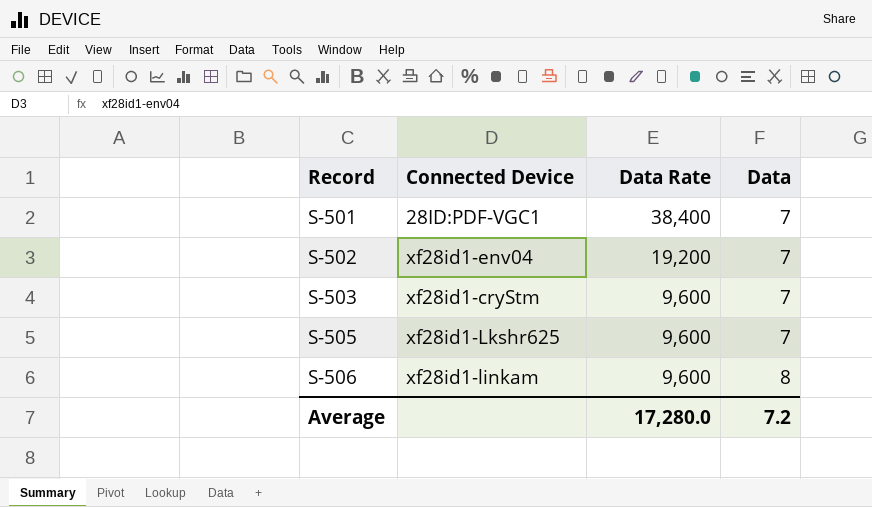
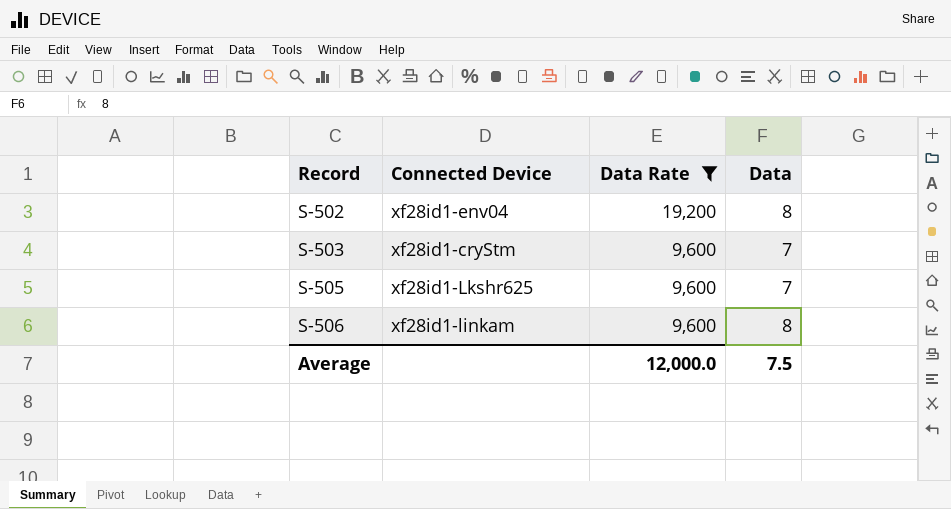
filter: none -> Data Rate != 38,400
S-502 | Data: 7 -> 8
Average | Data Rate: 17,280.0 -> 12,000.0
Average | Data: 7.2 -> 7.5

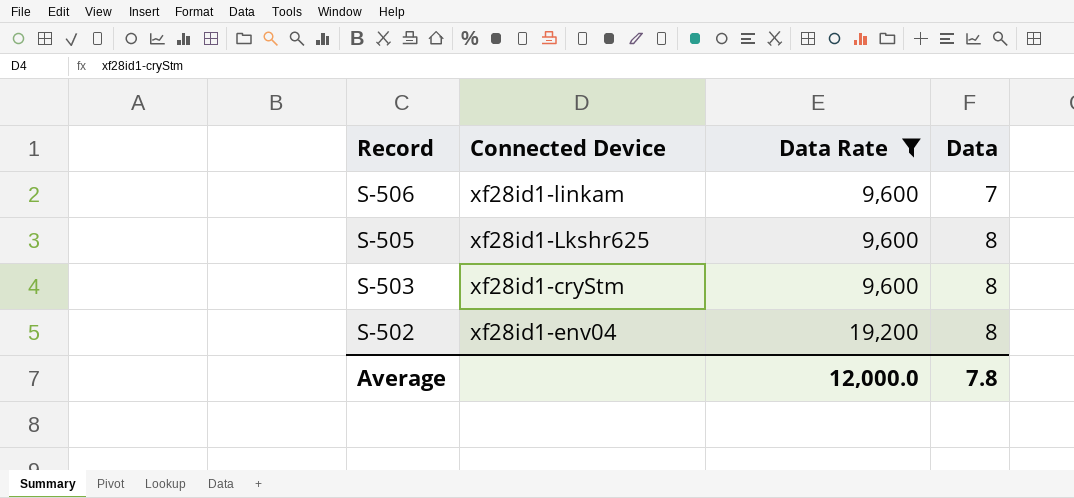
row order: Record ascending -> Record descending
S-506 | Data: 8 -> 7
S-505 | Data: 7 -> 8
S-503 | Data: 7 -> 8
Average | Data: 7.5 -> 7.8

